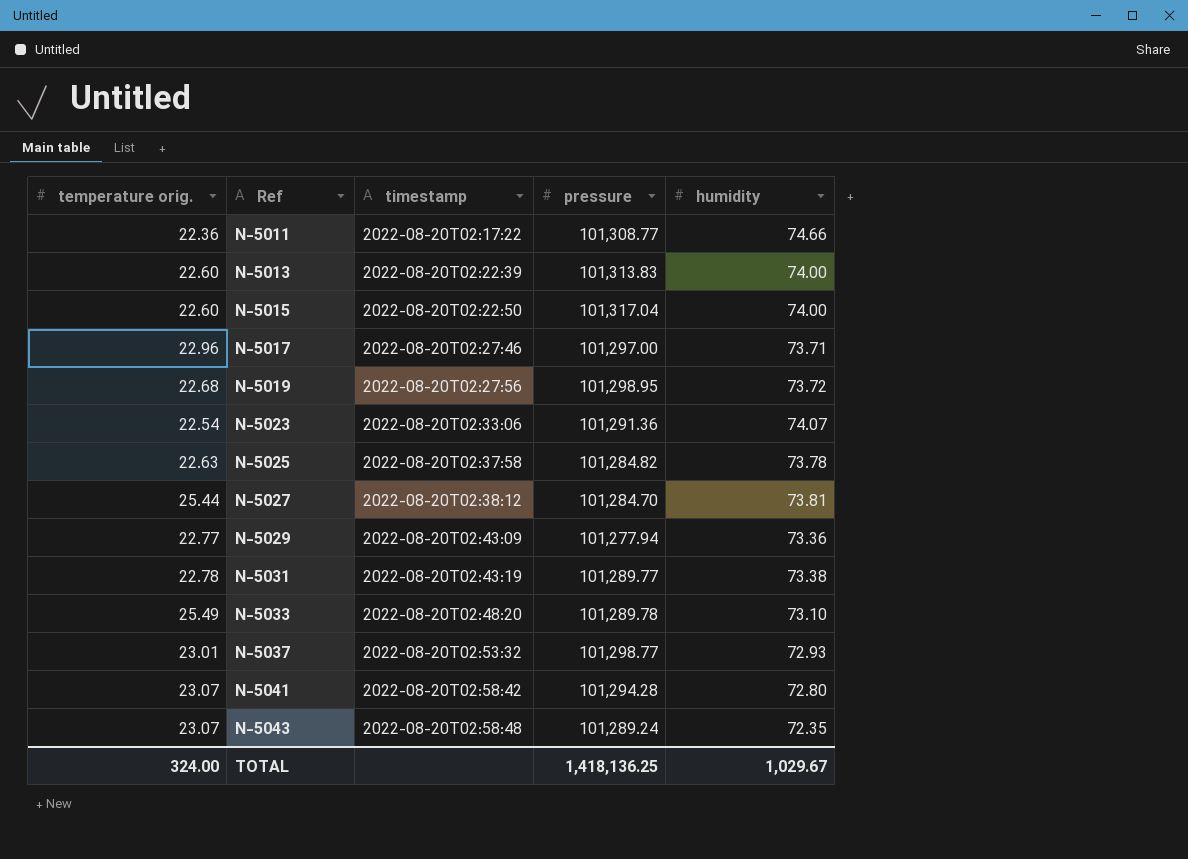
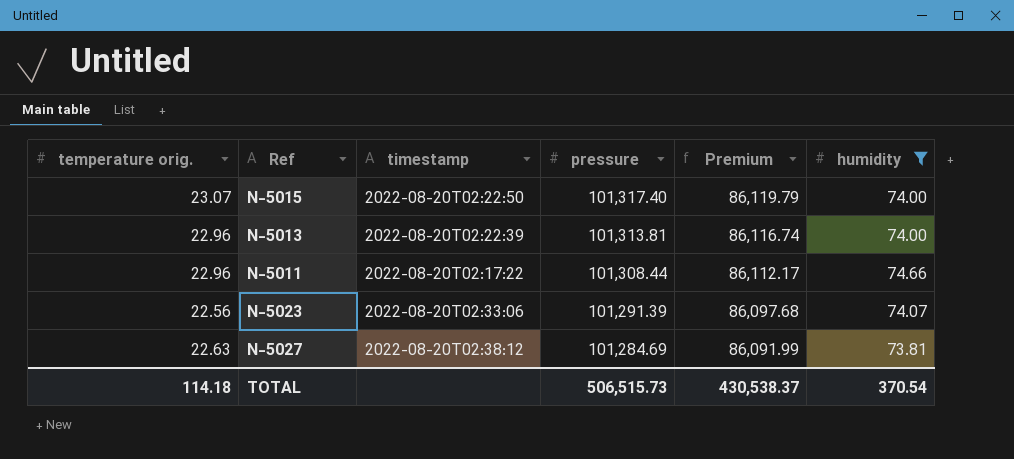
filter: none -> humidity >= 73.81
row order: Ref ascending -> pressure descending
column Premium | formula: none -> [pressure] * 0.85
N-5015 | temperature orig.: 22.60 -> 23.07
N-5015 | pressure: 101,317.04 -> 101,317.40
N-5013 | temperature orig.: 22.60 -> 22.96
N-5013 | pressure: 101,313.83 -> 101,313.81
N-5011 | temperature orig.: 22.36 -> 22.96
N-5011 | pressure: 101,308.77 -> 101,308.44
N-5023 | temperature orig.: 22.54 -> 22.56
N-5023 | pressure: 101,291.36 -> 101,291.39
N-5027 | temperature orig.: 25.44 -> 22.63
N-5027 | pressure: 101,284.70 -> 101,284.69
TOTAL | temperature orig.: 324.00 -> 114.18
TOTAL | pressure: 1,418,136.25 -> 506,515.73
TOTAL | humidity: 1,029.67 -> 370.54

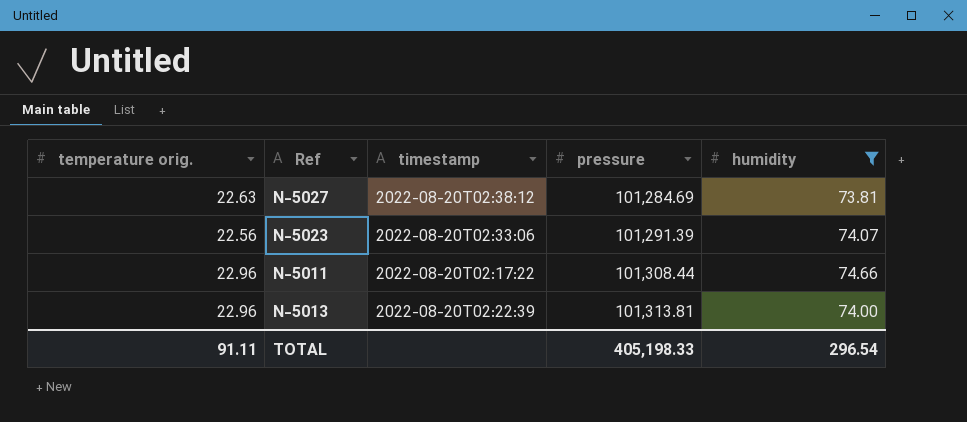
row order: pressure descending -> pressure ascending
column Premium | formula: [pressure] * 0.85 -> none
row N-5015: 23.07 | 2022-08-20T02:22:50 | 101,317.40 | 86,119.79 | 74.00 -> none
TOTAL | temperature orig.: 114.18 -> 91.11
TOTAL | pressure: 506,515.73 -> 405,198.33
TOTAL | humidity: 370.54 -> 296.54

